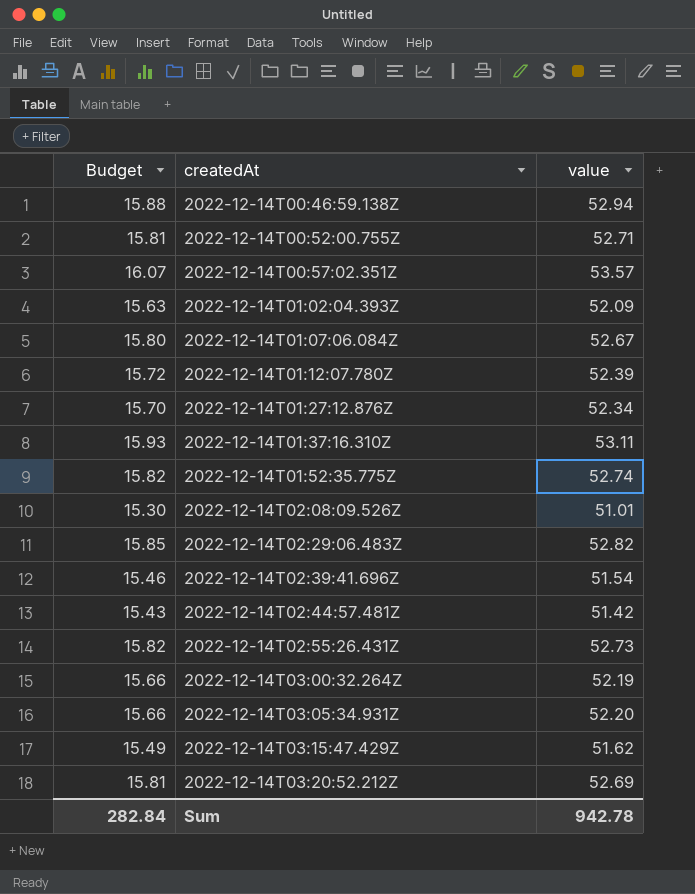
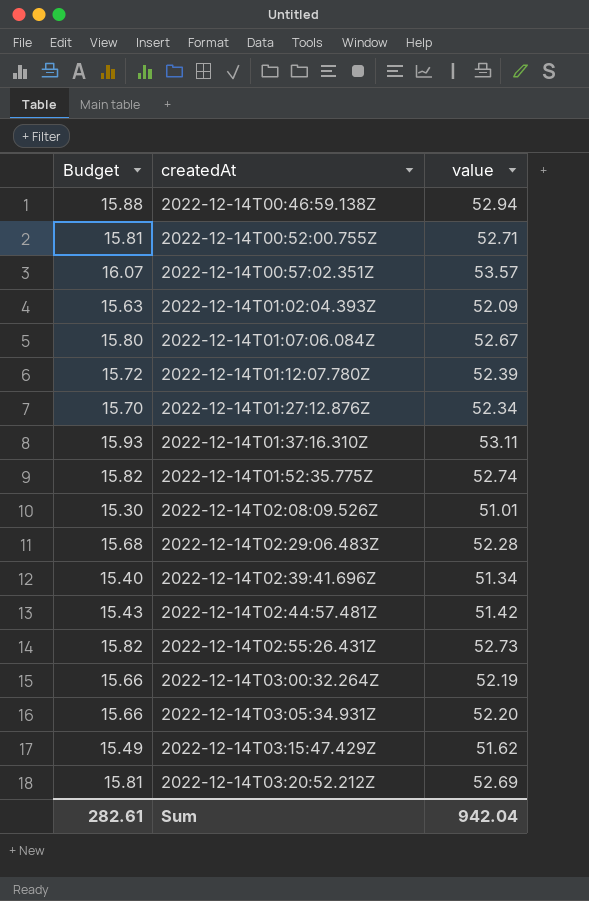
2022-12-14T02:29:06.483Z | Budget: 15.85 -> 15.68
2022-12-14T02:29:06.483Z | value: 52.82 -> 52.28
2022-12-14T02:39:41.696Z | Budget: 15.46 -> 15.40
2022-12-14T02:39:41.696Z | value: 51.54 -> 51.34
Sum | Budget: 282.84 -> 282.61
Sum | value: 942.78 -> 942.04

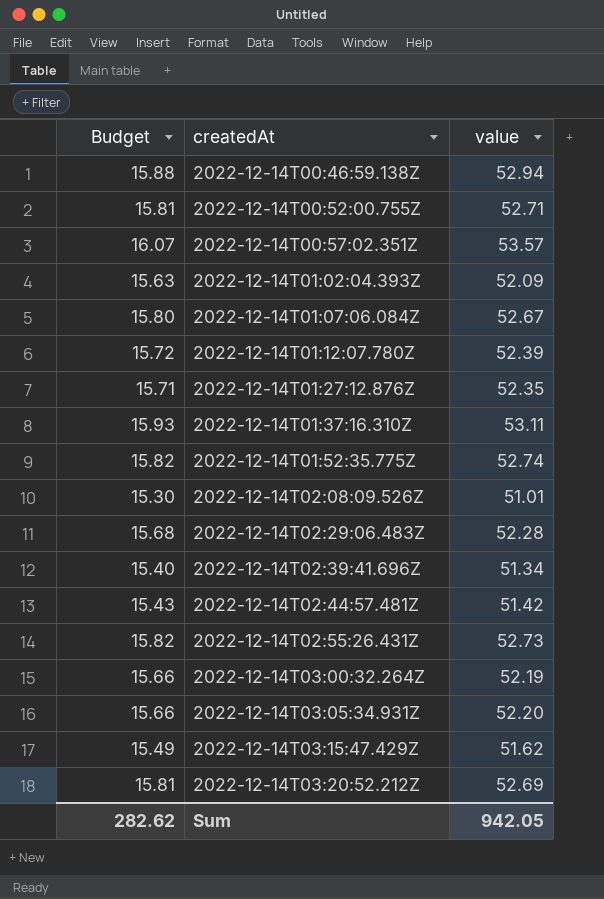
2022-12-14T01:27:12.876Z | Budget: 15.70 -> 15.71
2022-12-14T01:27:12.876Z | value: 52.34 -> 52.35
Sum | Budget: 282.61 -> 282.62
Sum | value: 942.04 -> 942.05

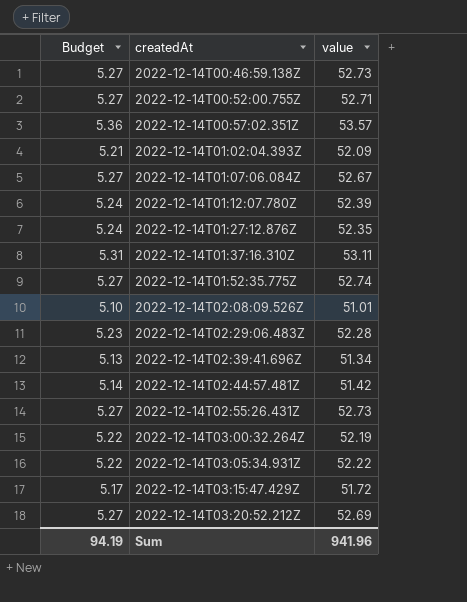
column Budget | formula: [value] * 0.3 -> [value] * 0.1
2022-12-14T00:46:59.138Z | value: 52.94 -> 52.73
2022-12-14T03:05:34.931Z | value: 52.20 -> 52.22
2022-12-14T03:15:47.429Z | value: 51.62 -> 51.72
Sum | Budget: 282.62 -> 94.19
Sum | value: 942.05 -> 941.96

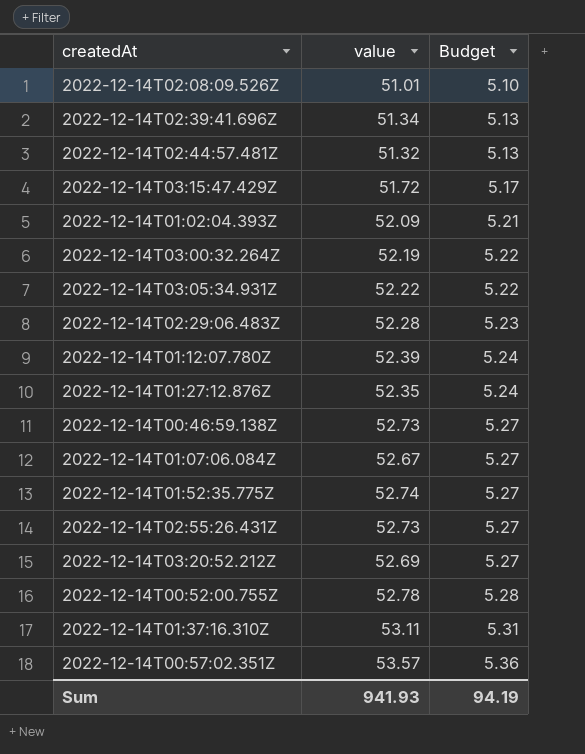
row order: createdAt ascending -> Budget ascending
column Budget | position: 1 -> 3
2022-12-14T02:44:57.481Z | value: 51.42 -> 51.32
2022-12-14T02:44:57.481Z | Budget: 5.14 -> 5.13
2022-12-14T00:52:00.755Z | value: 52.71 -> 52.78
2022-12-14T00:52:00.755Z | Budget: 5.27 -> 5.28
Sum | value: 941.96 -> 941.93

